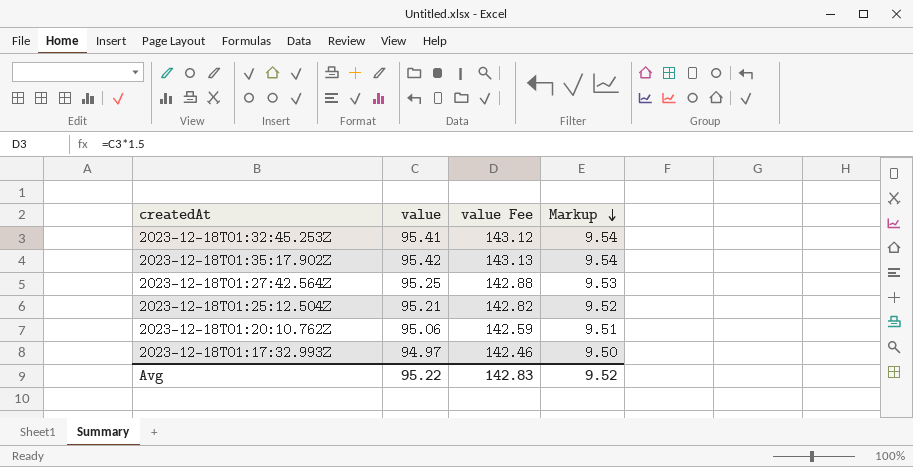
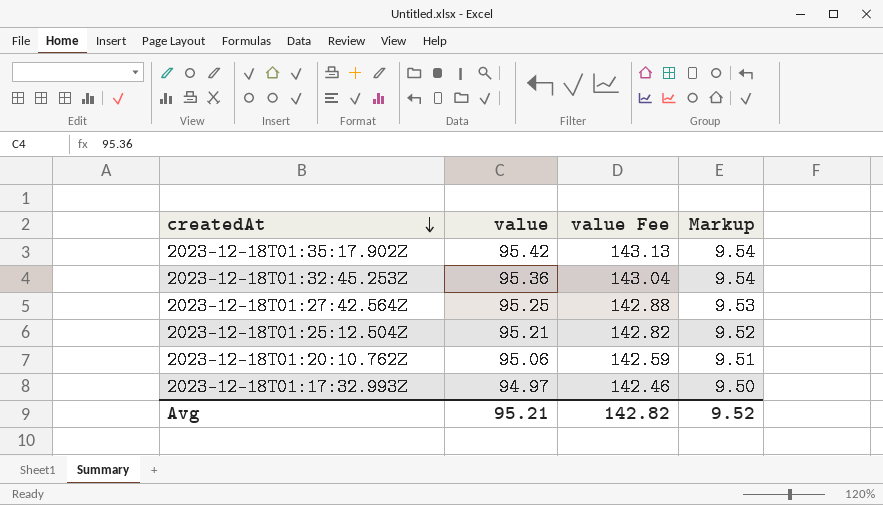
row order: Markup descending -> createdAt descending
2023-12-18T01:32:45.253Z | value: 95.41 -> 95.36
2023-12-18T01:32:45.253Z | value Fee: 143.12 -> 143.04
Avg | value: 95.22 -> 95.21
Avg | value Fee: 142.83 -> 142.82

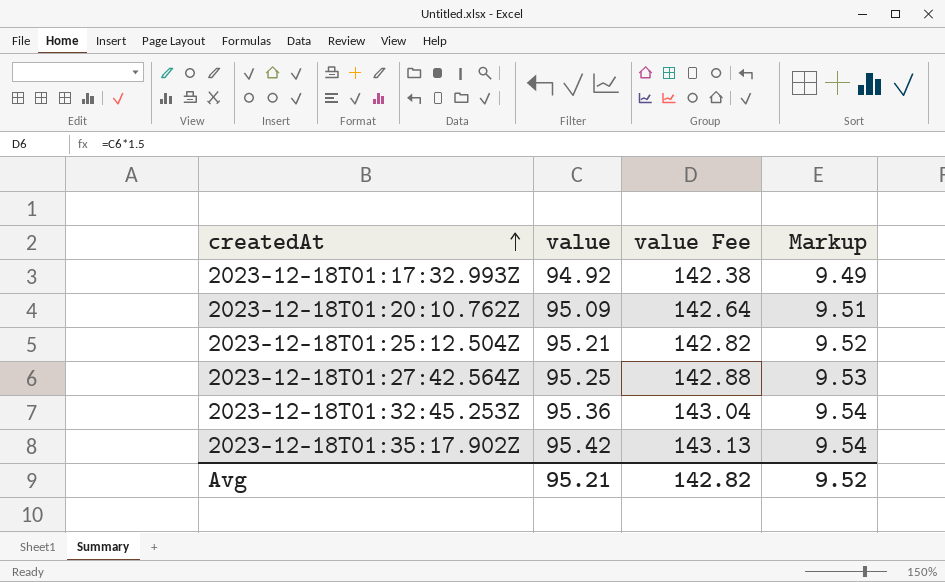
row order: createdAt descending -> createdAt ascending
2023-12-18T01:17:32.993Z | value: 94.97 -> 94.92
2023-12-18T01:17:32.993Z | value Fee: 142.46 -> 142.38
2023-12-18T01:17:32.993Z | Markup: 9.50 -> 9.49
2023-12-18T01:20:10.762Z | value: 95.06 -> 95.09
2023-12-18T01:20:10.762Z | value Fee: 142.59 -> 142.64

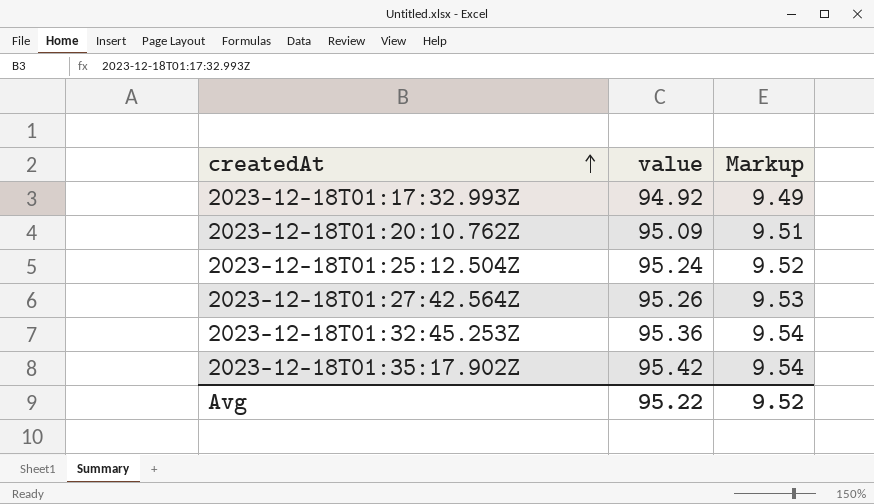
column value Fee | formula: [value] * 1.5 -> none
2023-12-18T01:25:12.504Z | value: 95.21 -> 95.24
2023-12-18T01:27:42.564Z | value: 95.25 -> 95.26
Avg | value: 95.21 -> 95.22

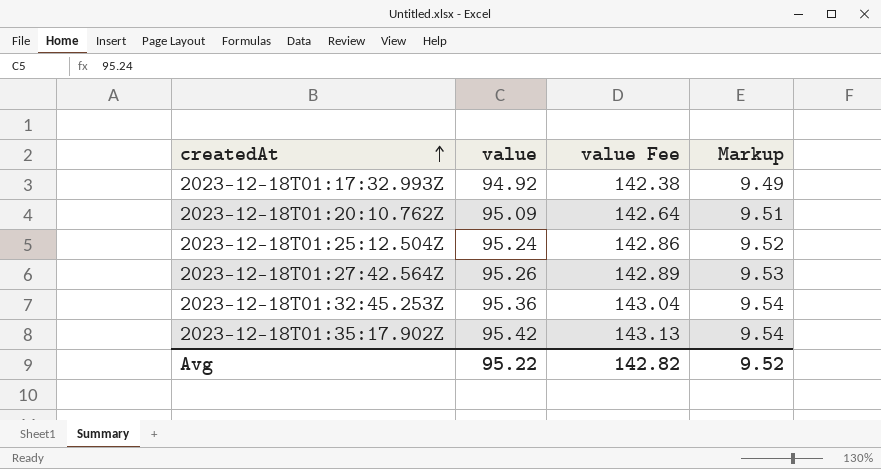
column value Fee | formula: none -> [value] * 1.5

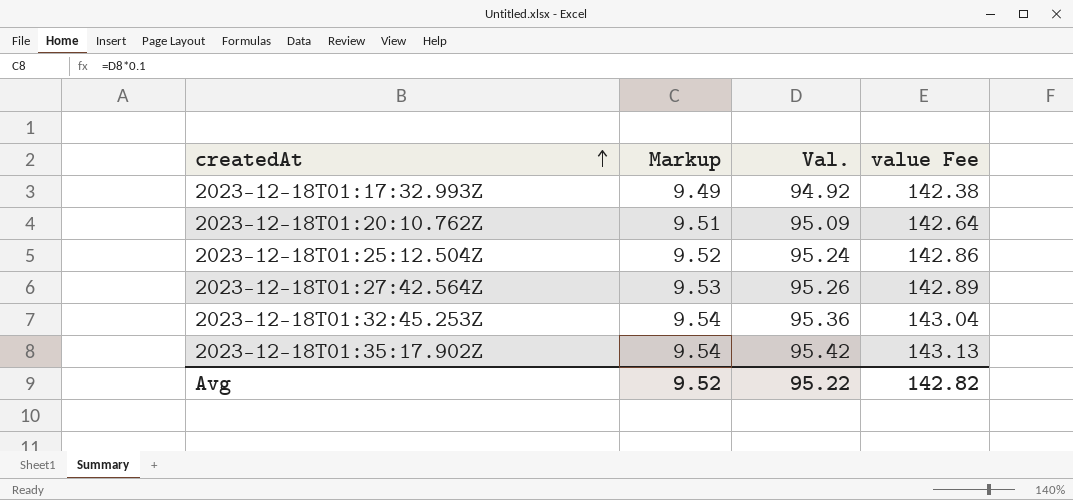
column Markup | position: 4 -> 2
column name: value -> Val.

